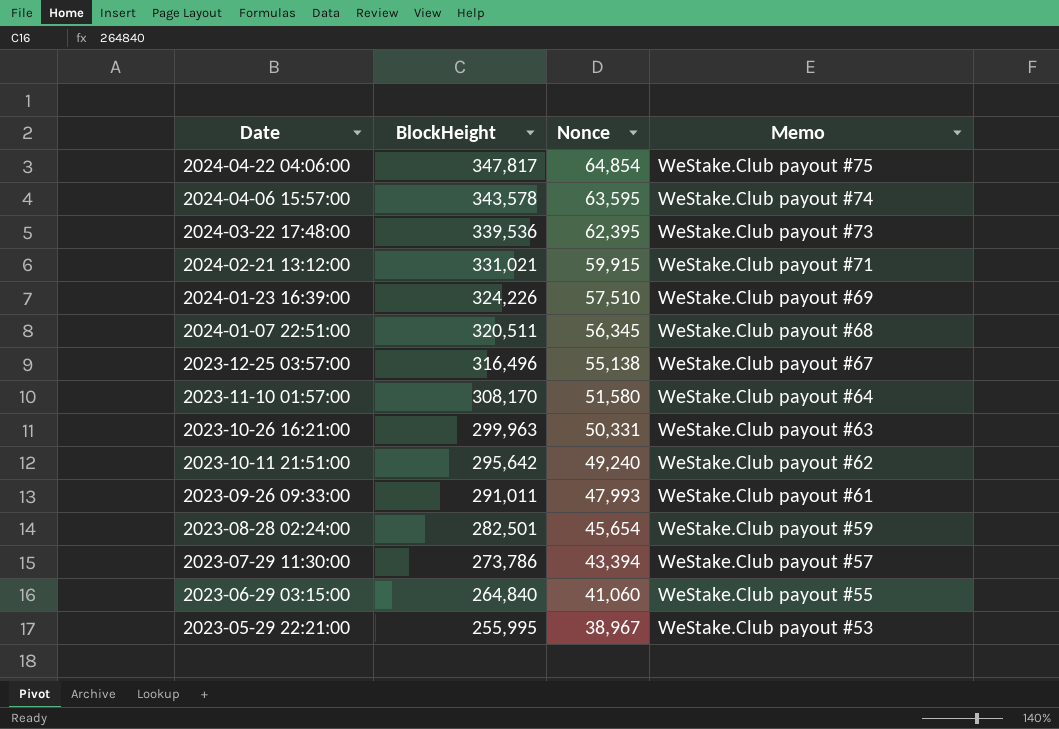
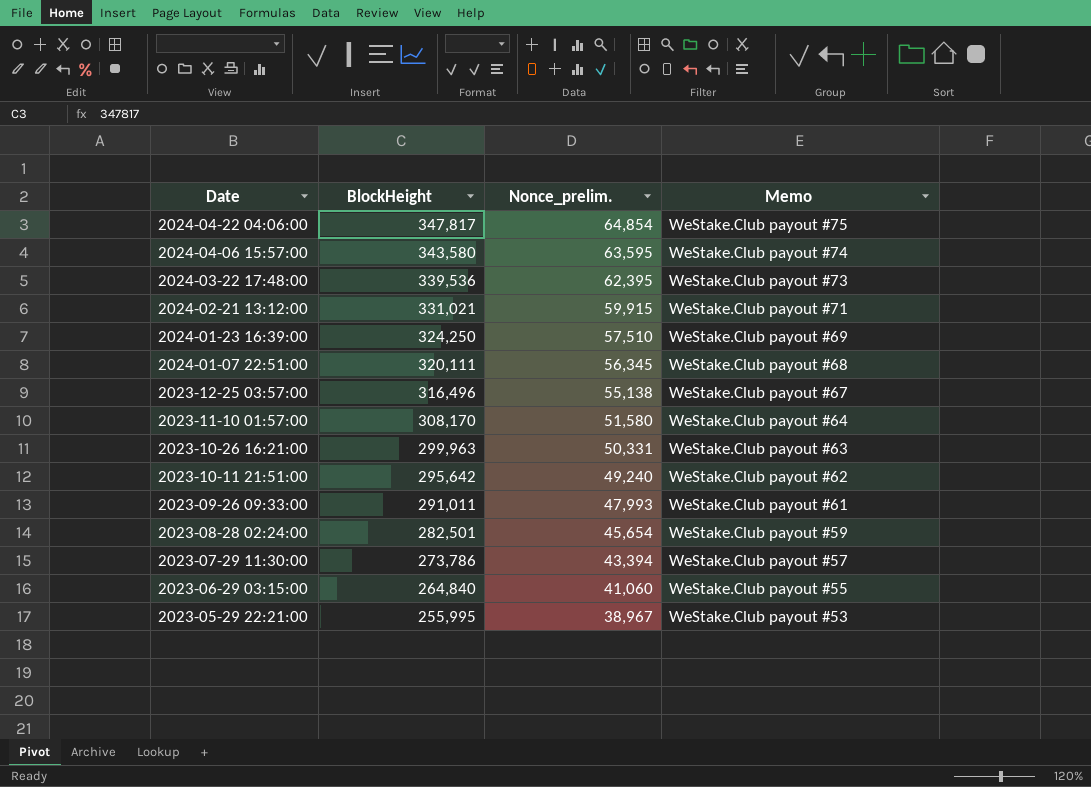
column name: Nonce -> Nonce_prelim.
2024-04-06 15:57:00 | BlockHeight: 343,578 -> 343,580
2024-01-23 16:39:00 | BlockHeight: 324,226 -> 324,250
2024-01-07 22:51:00 | BlockHeight: 320,511 -> 320,111

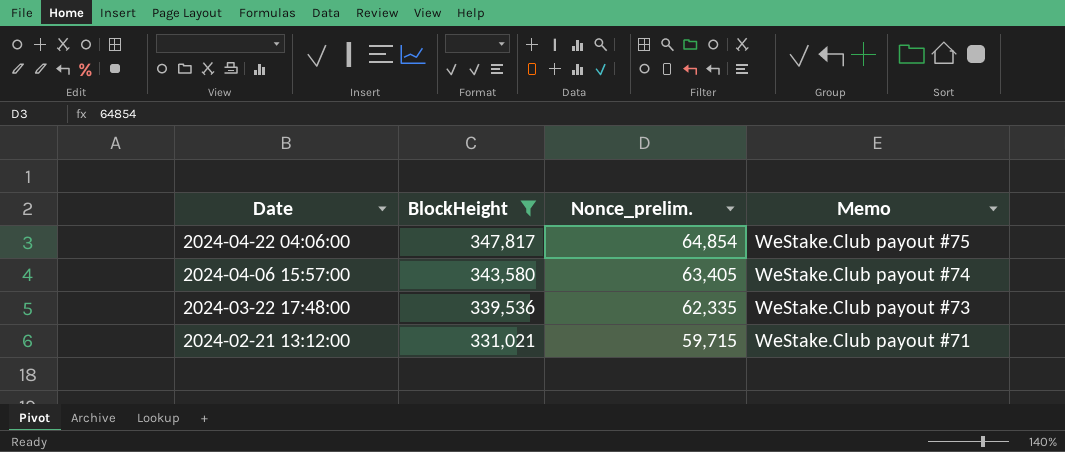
filter: none -> BlockHeight >= 331,021
2024-04-06 15:57:00 | Nonce_prelim.: 63,595 -> 63,405
2024-03-22 17:48:00 | Nonce_prelim.: 62,395 -> 62,335
2024-02-21 13:12:00 | Nonce_prelim.: 59,915 -> 59,715

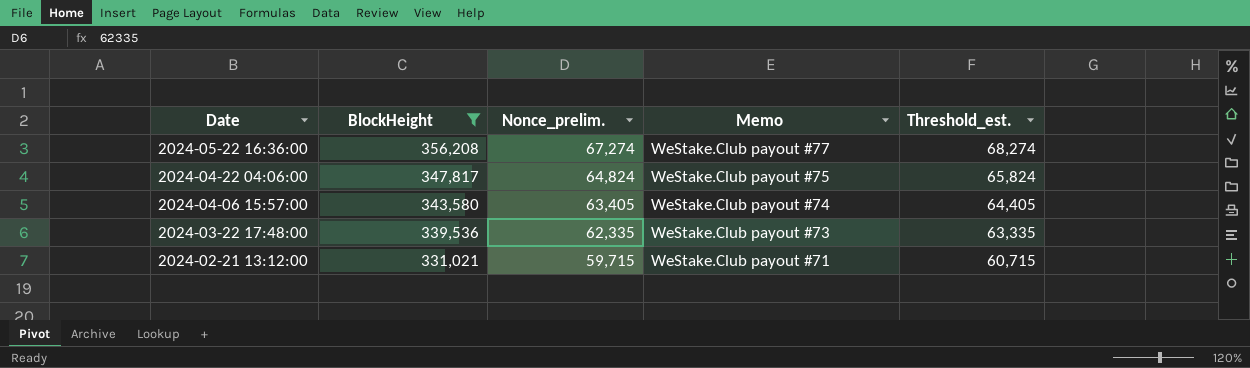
column Threshold_est. | formula: none -> [Nonce_prelim.] + 1000
row 2024-05-22 16:36:00: none -> 356,208 | 67,274 | WeStake.Club payout #77 | 68,274
2024-04-22 04:06:00 | Nonce_prelim.: 64,854 -> 64,824

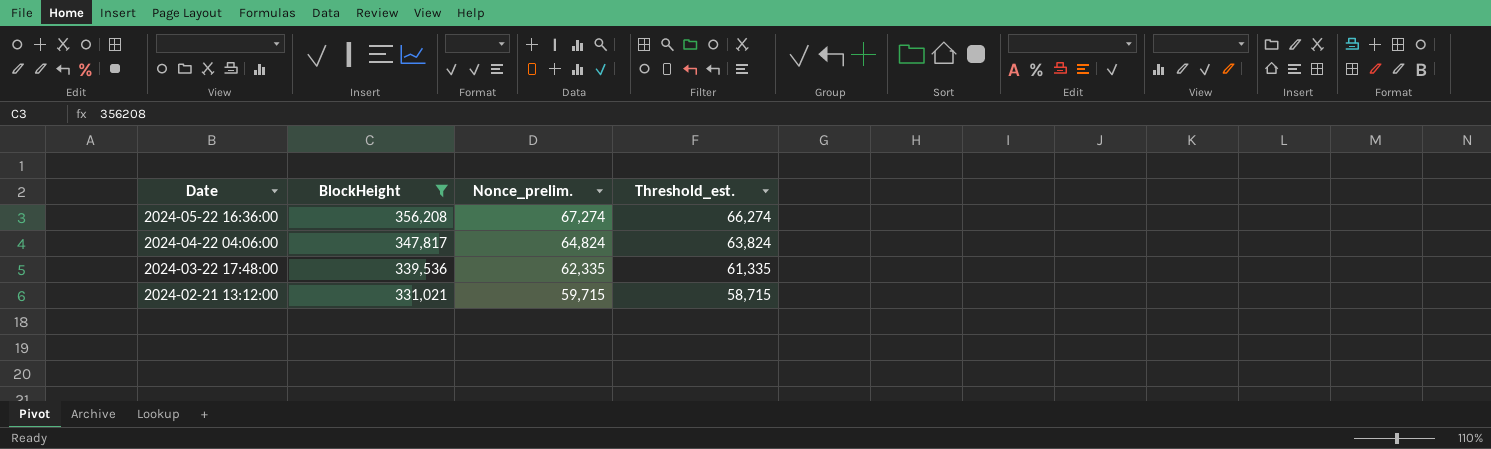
column Memo | position: 4 -> none
column Threshold_est. | formula: [Nonce_prelim.] + 1000 -> [Nonce_prelim.] - 1000
row 2024-04-06 15:57:00: 343,580 | 63,405 | WeStake.Club payout #74 | 64,405 -> none

